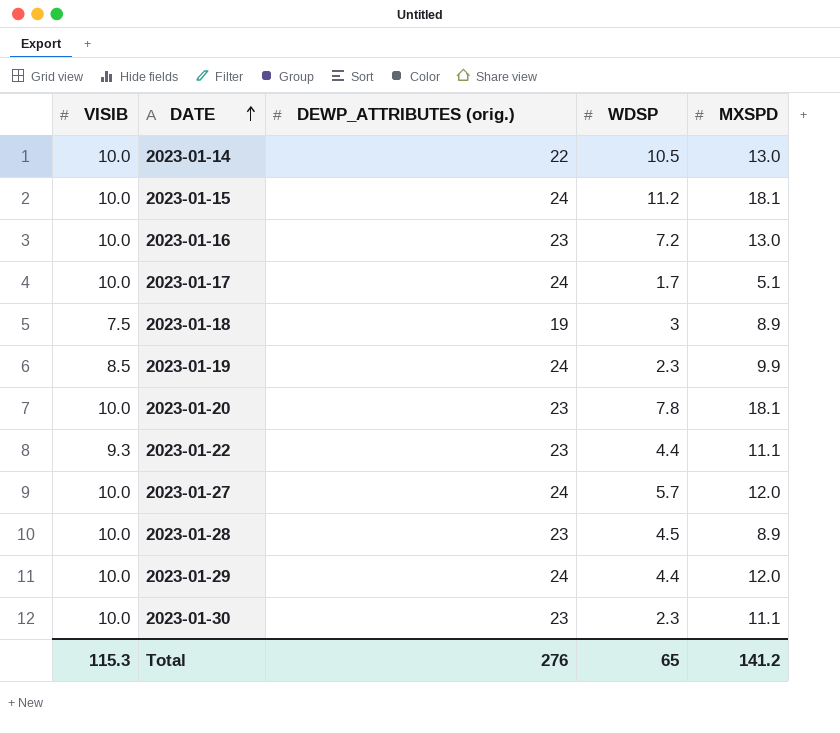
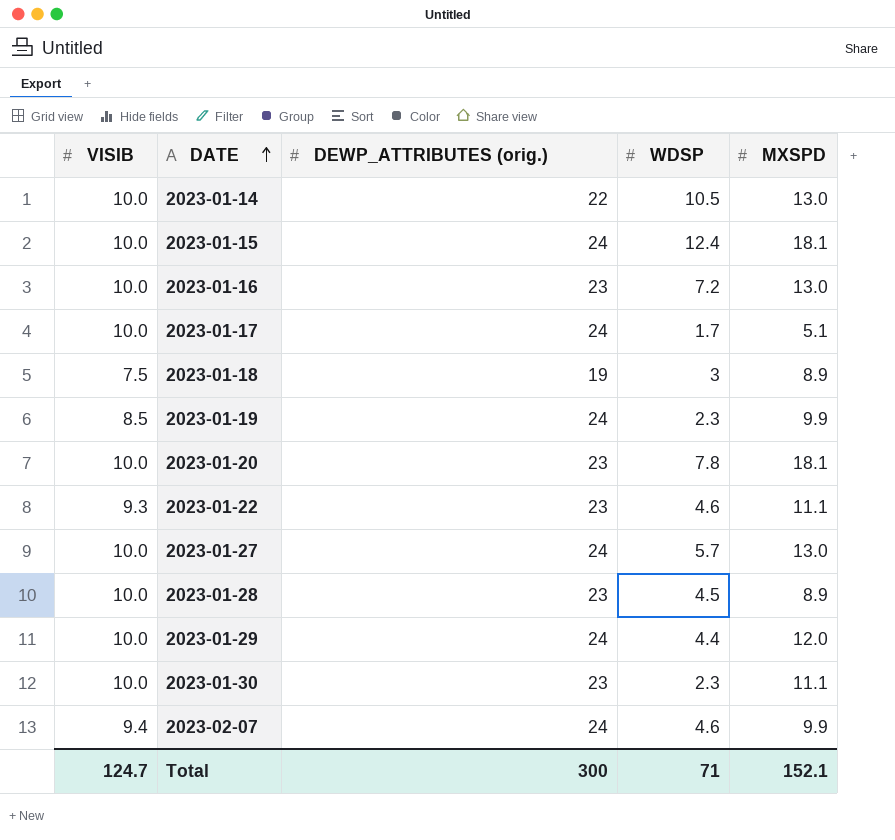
2023-01-15 | WDSP: 11.2 -> 12.4
2023-01-22 | WDSP: 4.4 -> 4.6
2023-01-27 | MXSPD: 12.0 -> 13.0
row 2023-02-07: none -> 9.4 | 24 | 4.6 | 9.9
Total | VISIB: 115.3 -> 124.7
Total | DEWP_ATTRIBUTES (orig.): 276 -> 300
Total | WDSP: 65 -> 71
Total | MXSPD: 141.2 -> 152.1

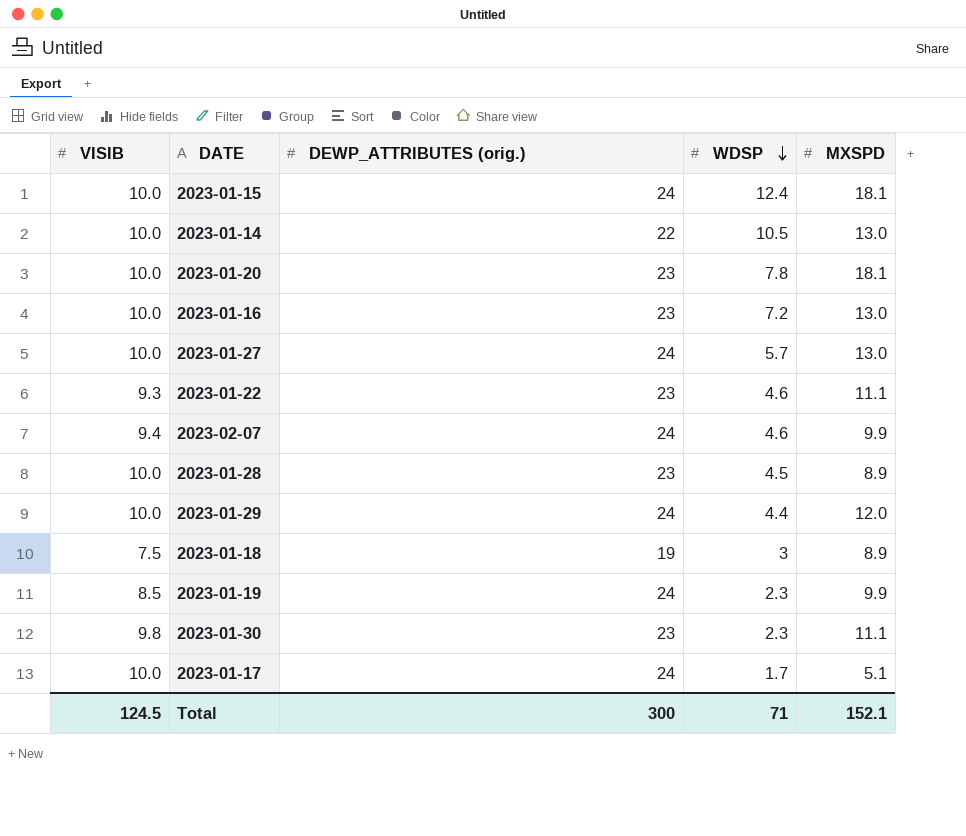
row order: DATE ascending -> WDSP descending
2023-01-30 | VISIB: 10.0 -> 9.8
Total | VISIB: 124.7 -> 124.5

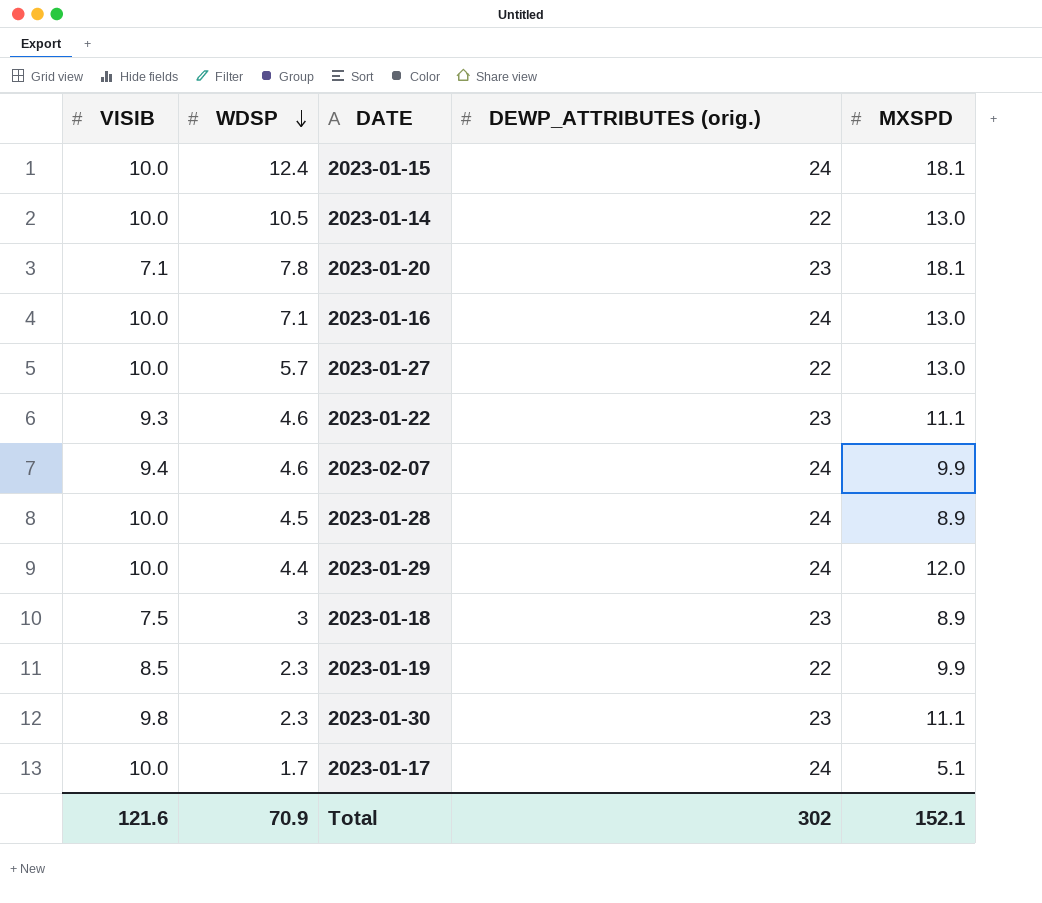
column WDSP | position: 4 -> 2
2023-01-20 | VISIB: 10.0 -> 7.1
2023-01-16 | WDSP: 7.2 -> 7.1
2023-01-16 | DEWP_ATTRIBUTES (orig.): 23 -> 24
2023-01-27 | DEWP_ATTRIBUTES (orig.): 24 -> 22
2023-01-28 | DEWP_ATTRIBUTES (orig.): 23 -> 24
2023-01-18 | DEWP_ATTRIBUTES (orig.): 19 -> 23
2023-01-19 | DEWP_ATTRIBUTES (orig.): 24 -> 22
Total | VISIB: 124.5 -> 121.6
Total | WDSP: 71 -> 70.9
Total | DEWP_ATTRIBUTES (orig.): 300 -> 302

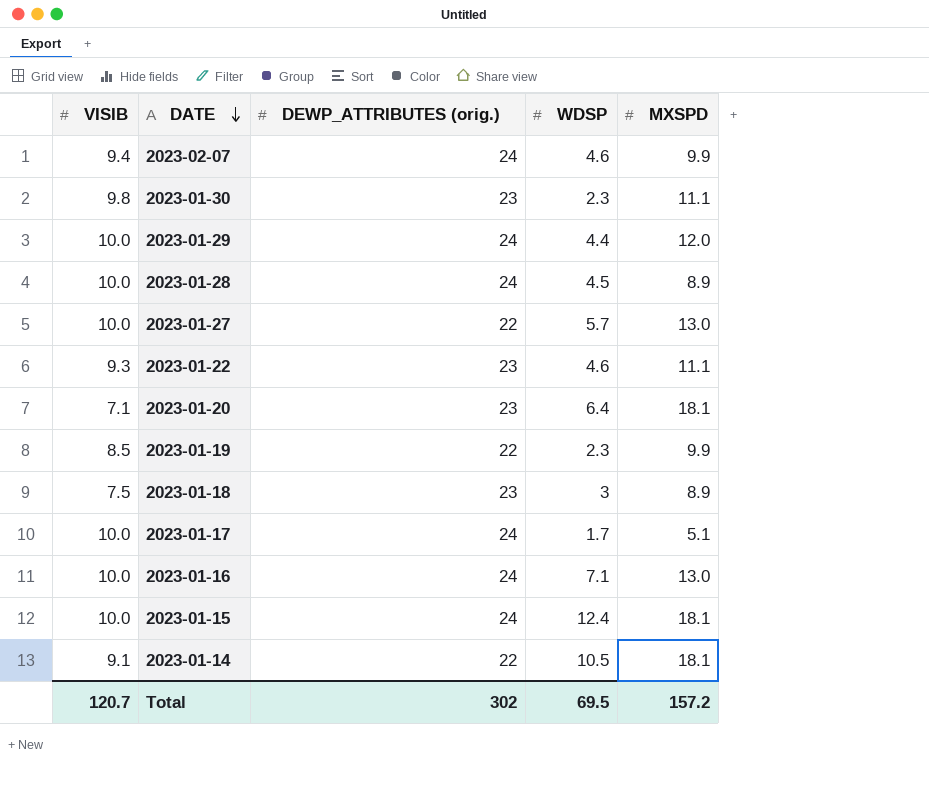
row order: WDSP descending -> DATE descending
column WDSP | position: 2 -> 4
2023-01-20 | WDSP: 7.8 -> 6.4
2023-01-14 | VISIB: 10.0 -> 9.1
2023-01-14 | MXSPD: 13.0 -> 18.1
Total | VISIB: 121.6 -> 120.7
Total | WDSP: 70.9 -> 69.5
Total | MXSPD: 152.1 -> 157.2

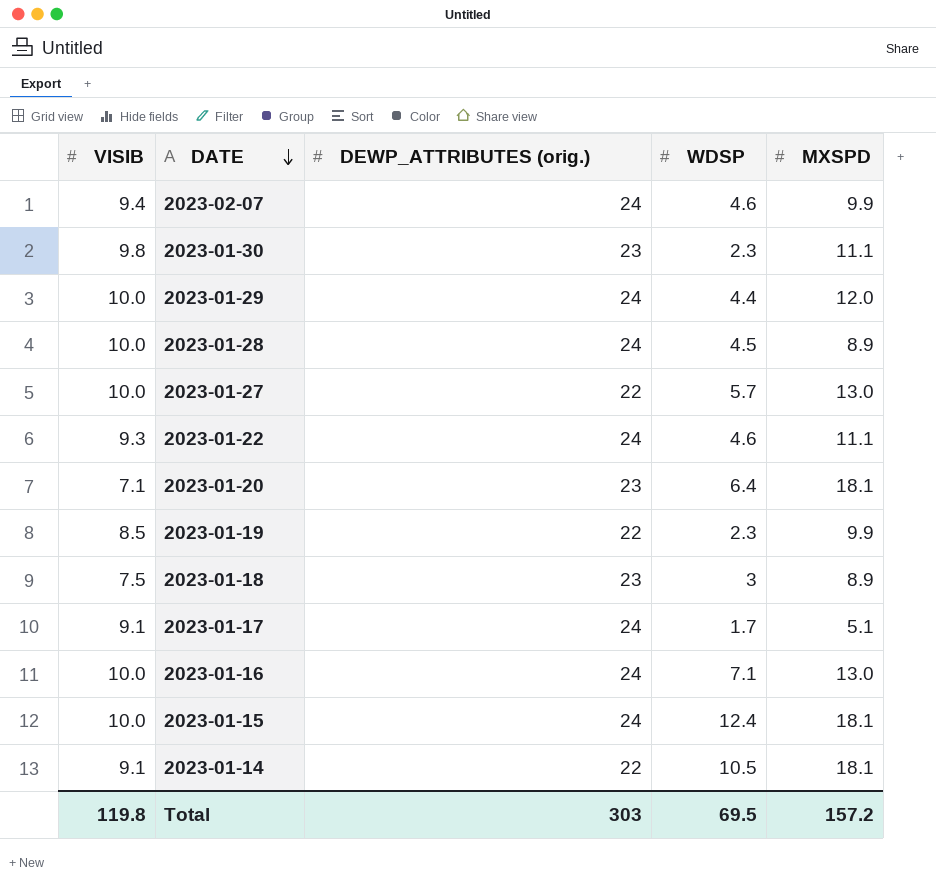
2023-01-22 | DEWP_ATTRIBUTES (orig.): 23 -> 24
2023-01-17 | VISIB: 10.0 -> 9.1
Total | VISIB: 120.7 -> 119.8
Total | DEWP_ATTRIBUTES (orig.): 302 -> 303

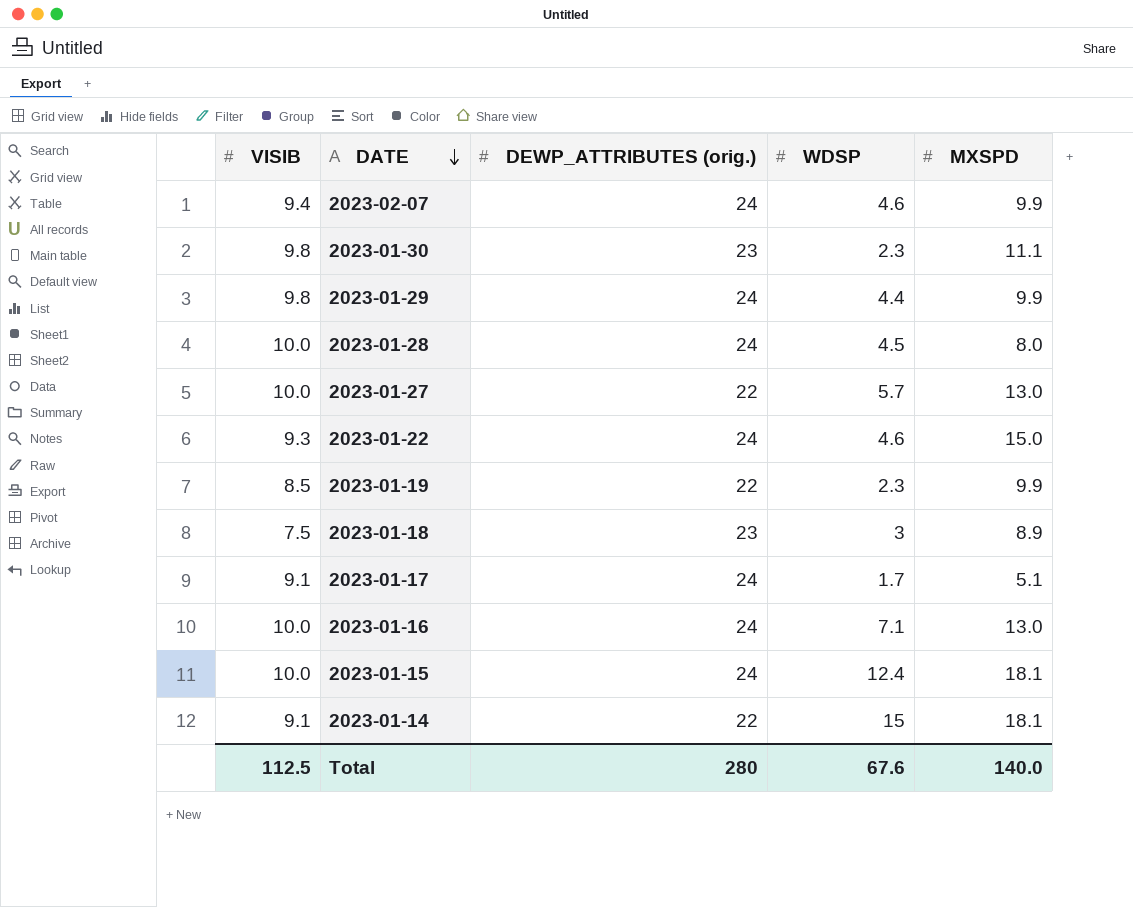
row 2023-01-20: 7.1 | 23 | 6.4 | 18.1 -> none
2023-01-29 | VISIB: 10.0 -> 9.8
2023-01-29 | MXSPD: 12.0 -> 9.9
2023-01-28 | MXSPD: 8.9 -> 8.0
2023-01-22 | MXSPD: 11.1 -> 15.0
2023-01-14 | WDSP: 10.5 -> 15
Total | VISIB: 119.8 -> 112.5
Total | DEWP_ATTRIBUTES (orig.): 303 -> 280
Total | WDSP: 69.5 -> 67.6
Total | MXSPD: 157.2 -> 140.0

